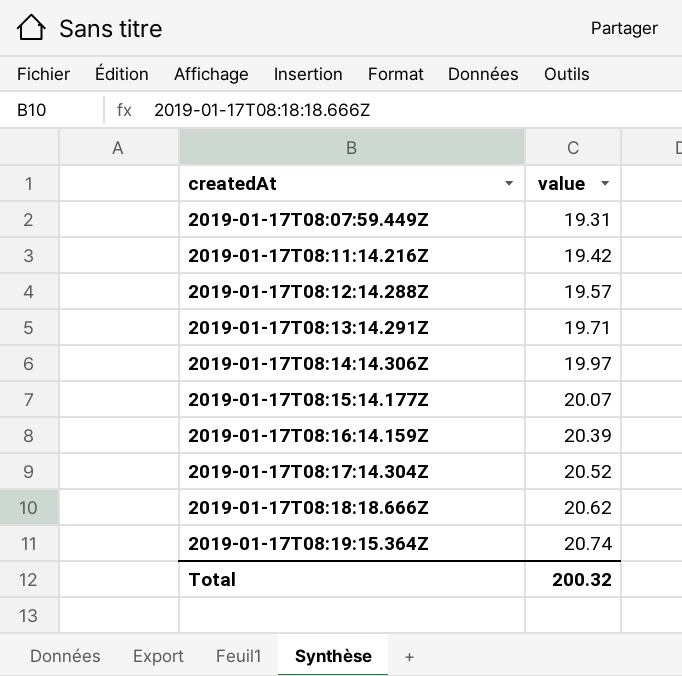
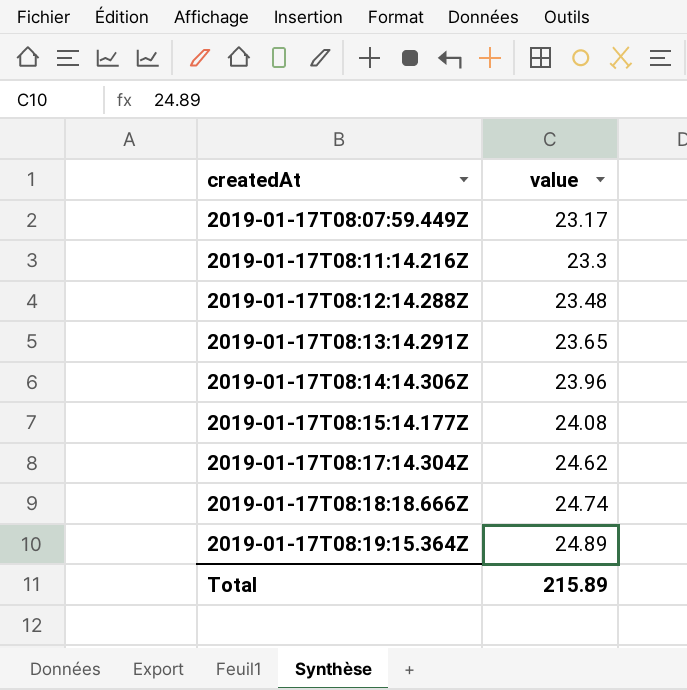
row 2019-01-17T08:16:14.159Z: 20.39 -> none
2019-01-17T08:07:59.449Z | value: 19.31 -> 23.17
2019-01-17T08:11:14.216Z | value: 19.42 -> 23.3
2019-01-17T08:12:14.288Z | value: 19.57 -> 23.48
2019-01-17T08:13:14.291Z | value: 19.71 -> 23.65
2019-01-17T08:14:14.306Z | value: 19.97 -> 23.96
2019-01-17T08:15:14.177Z | value: 20.07 -> 24.08
2019-01-17T08:17:14.304Z | value: 20.52 -> 24.62
2019-01-17T08:18:18.666Z | value: 20.62 -> 24.74
2019-01-17T08:19:15.364Z | value: 20.74 -> 24.89
Total | value: 200.32 -> 215.89

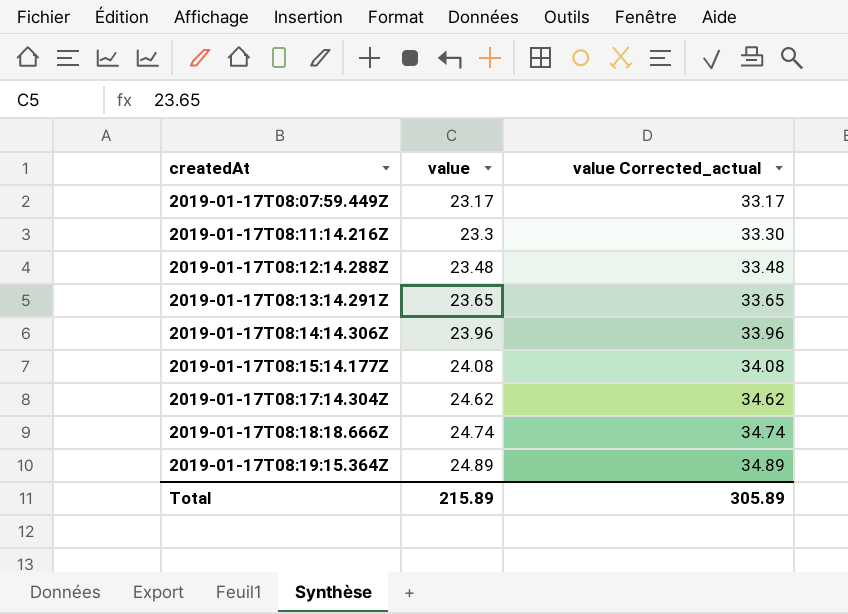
column value Corrected_actual | formula: none -> [value] + 10

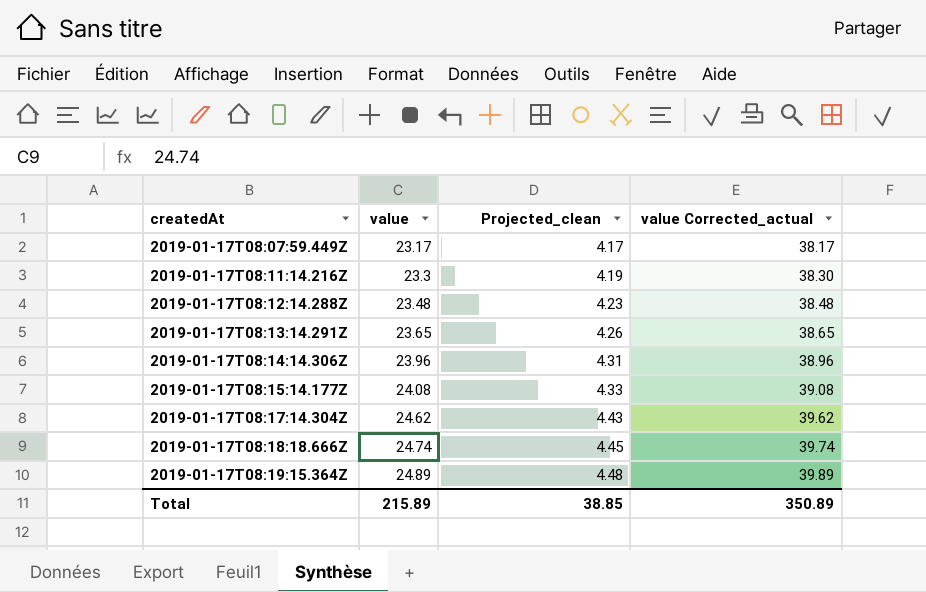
column Projected_clean | formula: none -> [value] * 0.18
column value Corrected_actual | formula: [value] + 10 -> [value] + 15
Total | value Corrected_actual: 305.89 -> 350.89

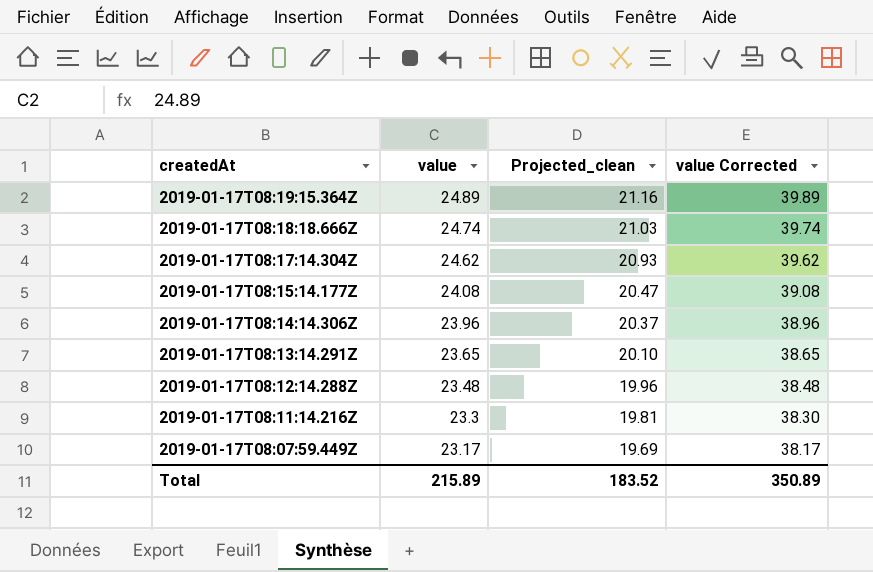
row order: createdAt ascending -> createdAt descending
column Projected_clean | formula: [value] * 0.18 -> [value] * 0.85
column name: value Corrected_actual -> value Corrected
Total | Projected_clean: 38.85 -> 183.52

